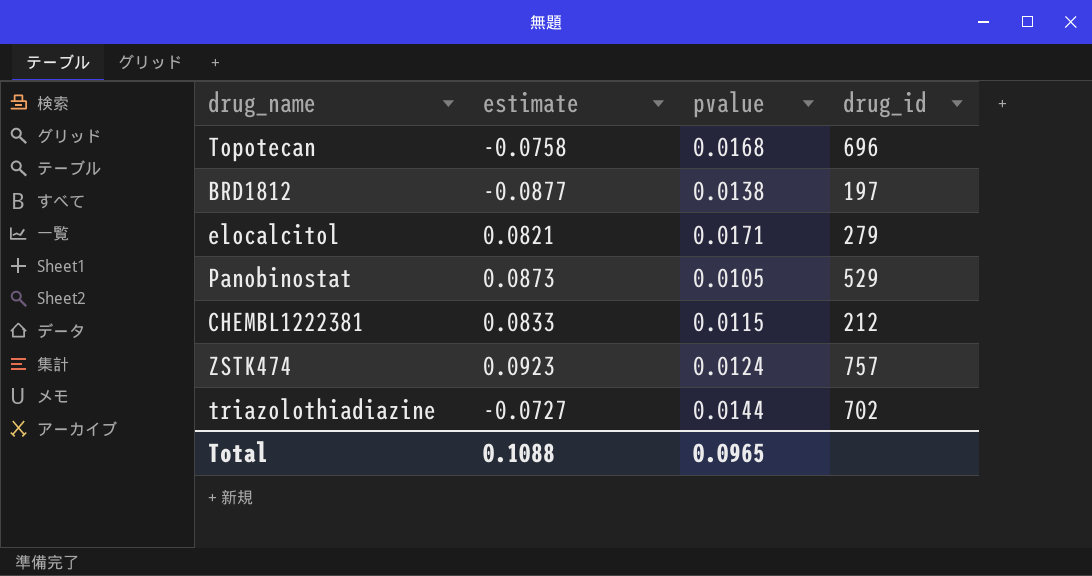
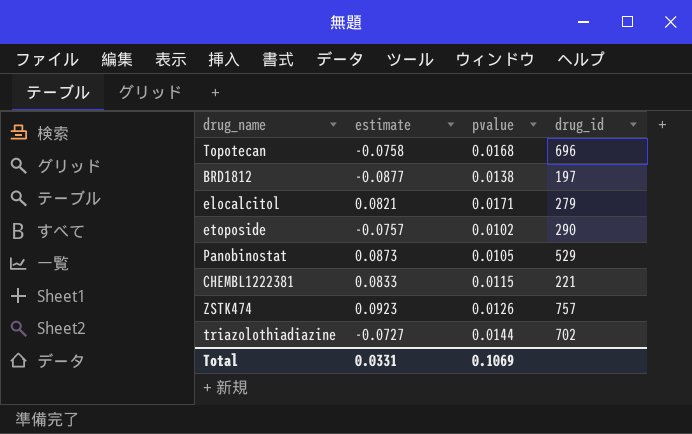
row etoposide: none -> -0.0757 | 0.0102 | 290
CHEMBL1222381 | drug_id: 212 -> 221
ZSTK474 | pvalue: 0.0124 -> 0.0126
Total | estimate: 0.1088 -> 0.0331
Total | pvalue: 0.0965 -> 0.1069

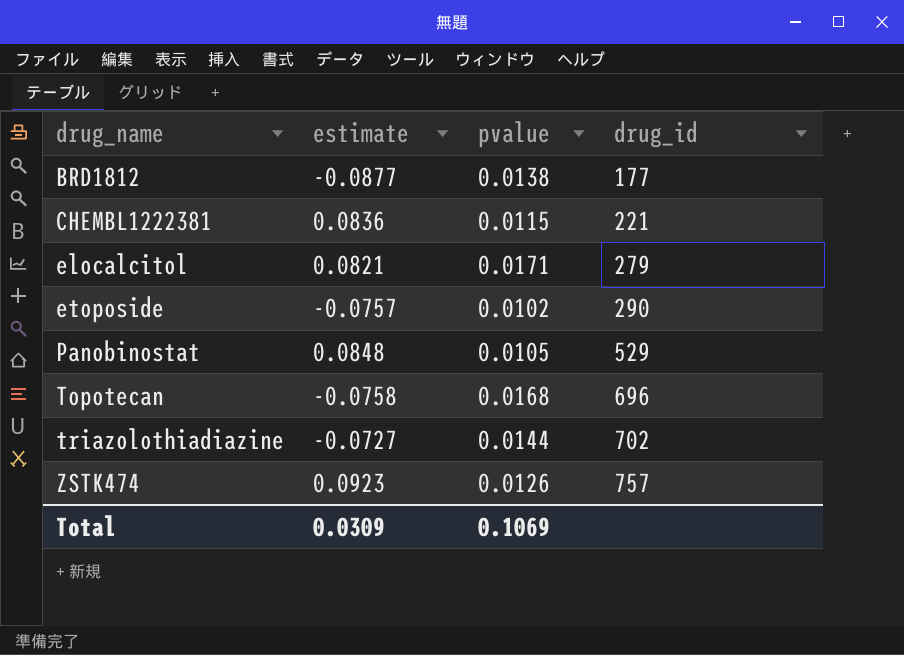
row order: none -> drug_name ascending
BRD1812 | drug_id: 197 -> 177
CHEMBL1222381 | estimate: 0.0833 -> 0.0836
Panobinostat | estimate: 0.0873 -> 0.0848
Total | estimate: 0.0331 -> 0.0309

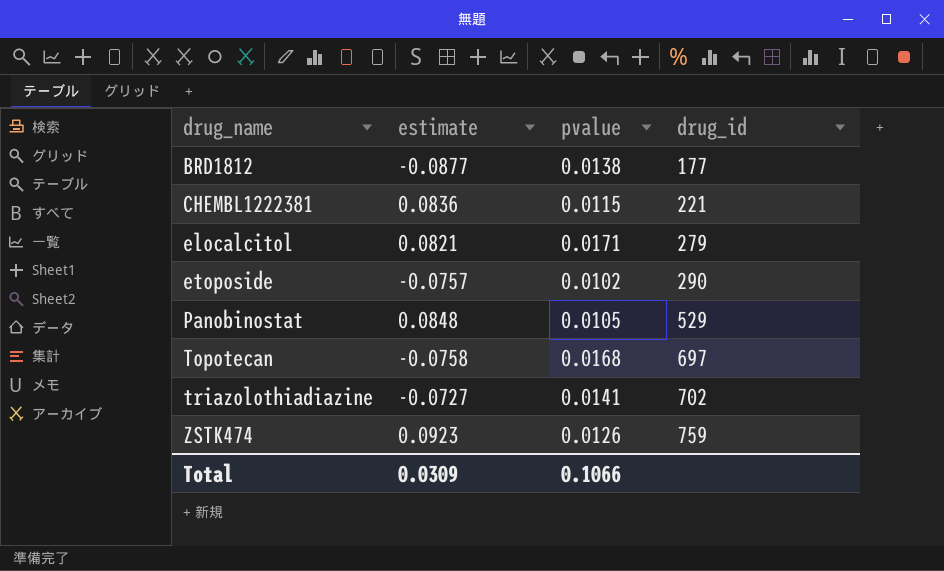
Topotecan | drug_id: 696 -> 697
triazolothiadiazine | pvalue: 0.0144 -> 0.0141
ZSTK474 | drug_id: 757 -> 759
Total | pvalue: 0.1069 -> 0.1066

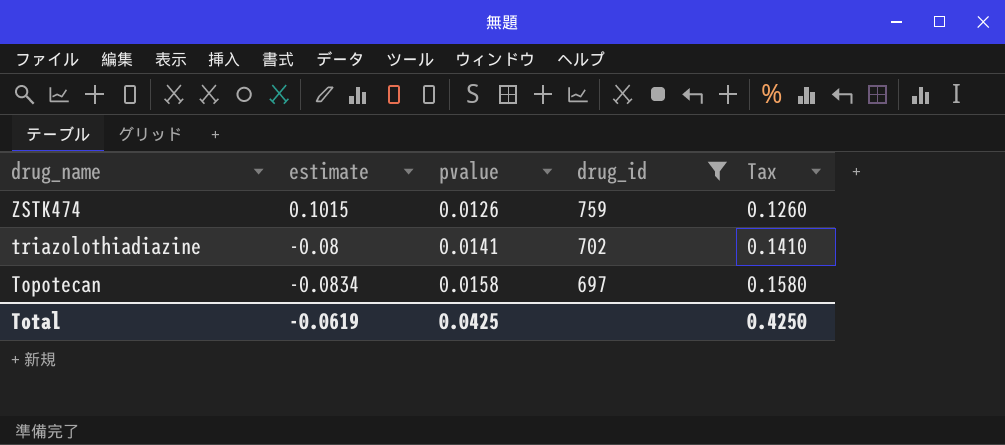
filter: none -> drug_id >= 697
row order: drug_name ascending -> drug_name descending
column Tax | formula: none -> [pvalue] * 10
ZSTK474 | estimate: 0.0923 -> 0.1015
triazolothiadiazine | estimate: -0.0727 -> -0.08
Topotecan | estimate: -0.0758 -> -0.0834
Topotecan | pvalue: 0.0168 -> 0.0158
Total | estimate: 0.0309 -> -0.0619
Total | pvalue: 0.1066 -> 0.0425

